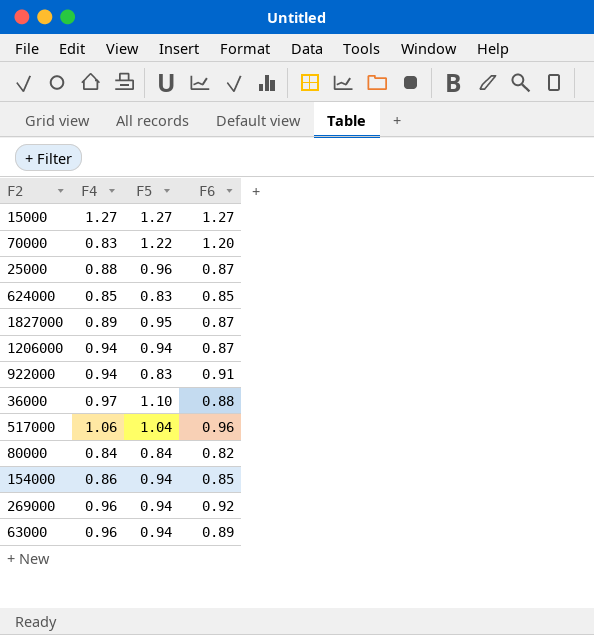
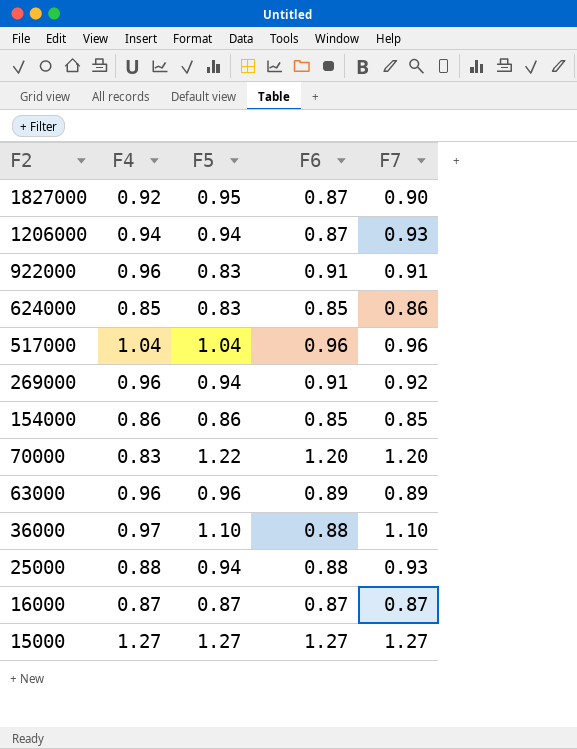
row order: none -> F2 descending
column F7 | position: none -> 5
row 80000: 0.84 | 0.84 | 0.82 -> none
1827000 | F4: 0.89 -> 0.92
922000 | F4: 0.94 -> 0.96
517000 | F4: 1.06 -> 1.04
269000 | F6: 0.92 -> 0.91
154000 | F5: 0.94 -> 0.86
63000 | F5: 0.94 -> 0.96
25000 | F5: 0.96 -> 0.94
25000 | F6: 0.87 -> 0.88
row 16000: none -> 0.87 | 0.87 | 0.87 | 0.87

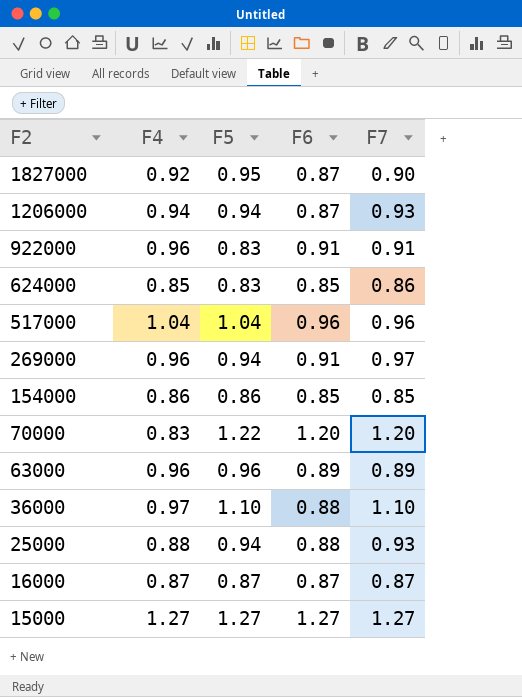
269000 | F7: 0.92 -> 0.97

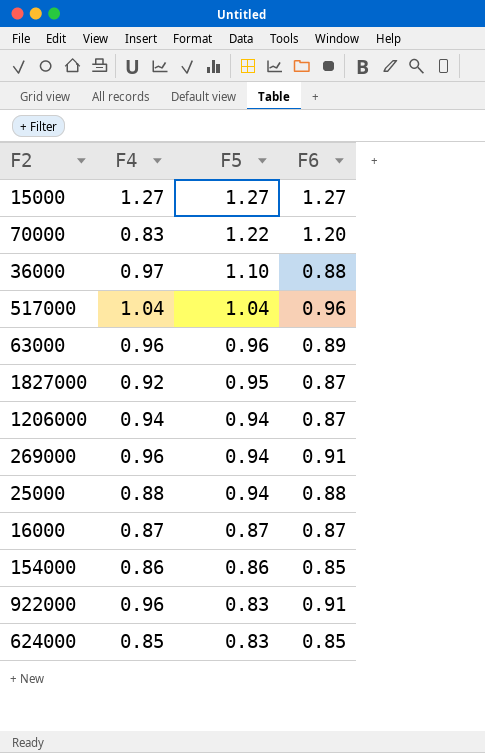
row order: F2 descending -> F5 descending
column F7 | position: 5 -> none

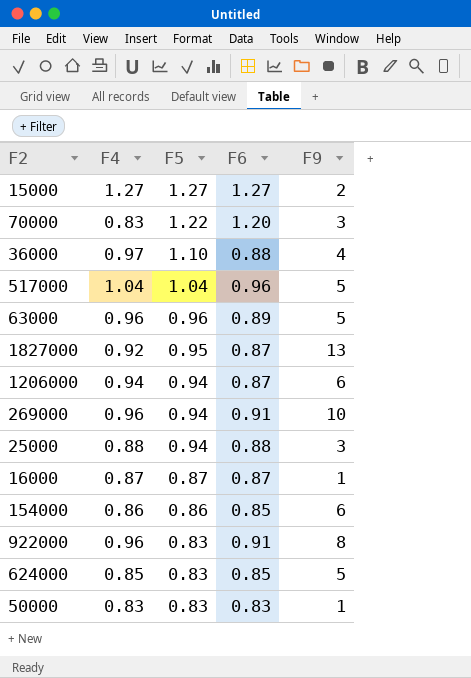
column F9 | position: none -> 5
row 50000: none -> 0.83 | 0.83 | 0.83 | 1

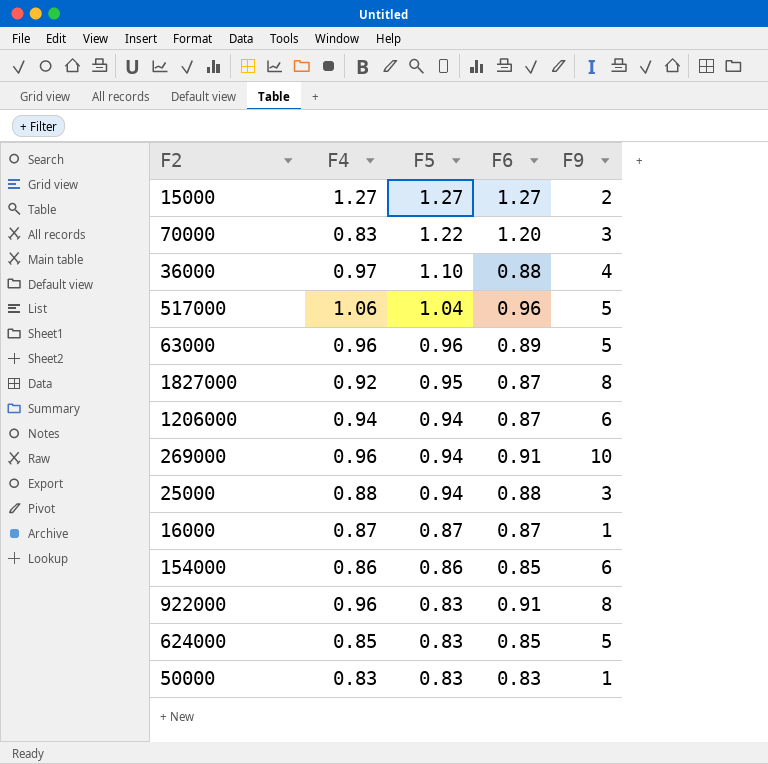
517000 | F4: 1.04 -> 1.06
1827000 | F9: 13 -> 8

